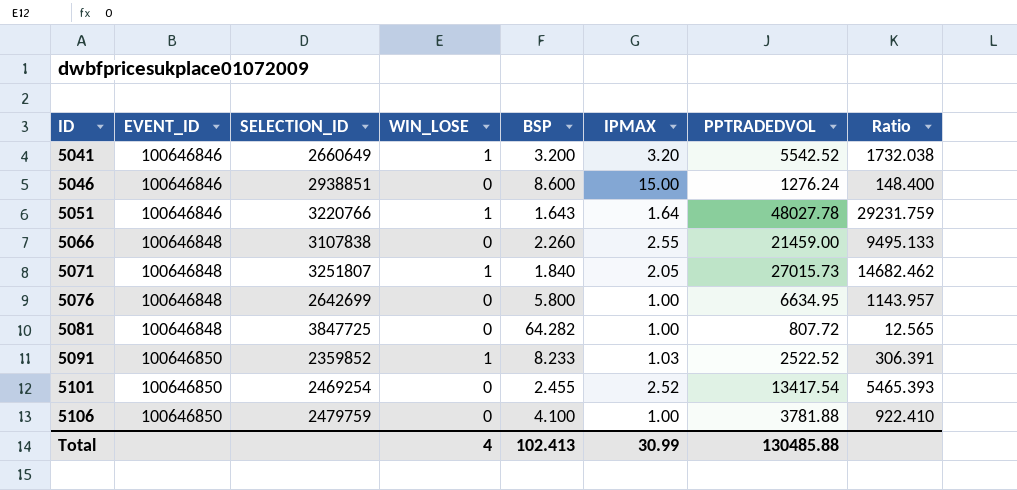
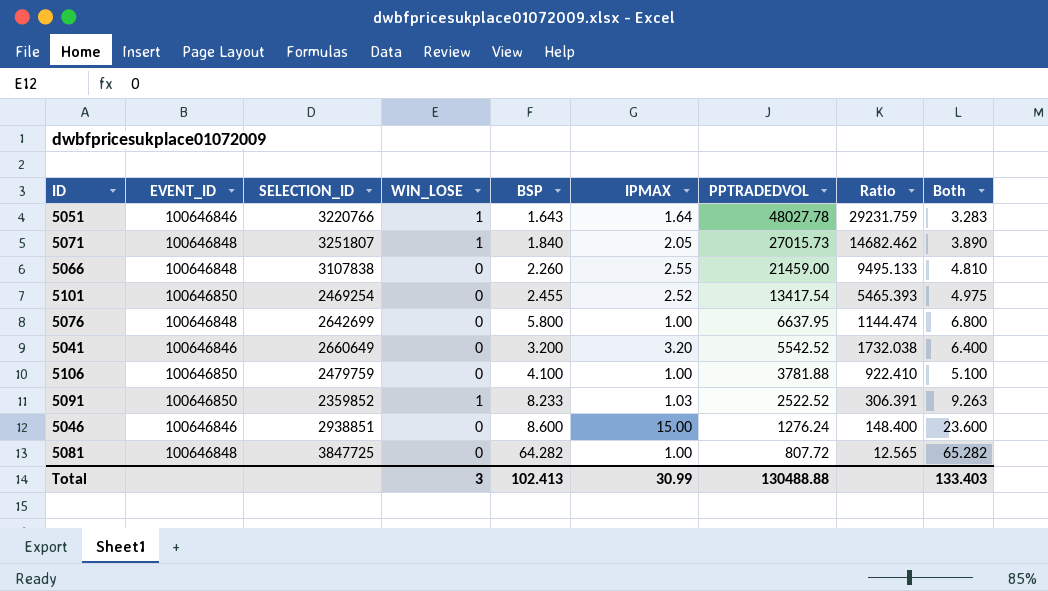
row order: ID ascending -> PPTRADEDVOL descending
column Both | formula: none -> [BSP] + [IPMAX]
5076 | PPTRADEDVOL: 6634.95 -> 6637.95
5076 | Ratio: 1143.957 -> 1144.474
5041 | WIN_LOSE: 1 -> 0
Total | WIN_LOSE: 4 -> 3
Total | PPTRADEDVOL: 130485.88 -> 130488.88

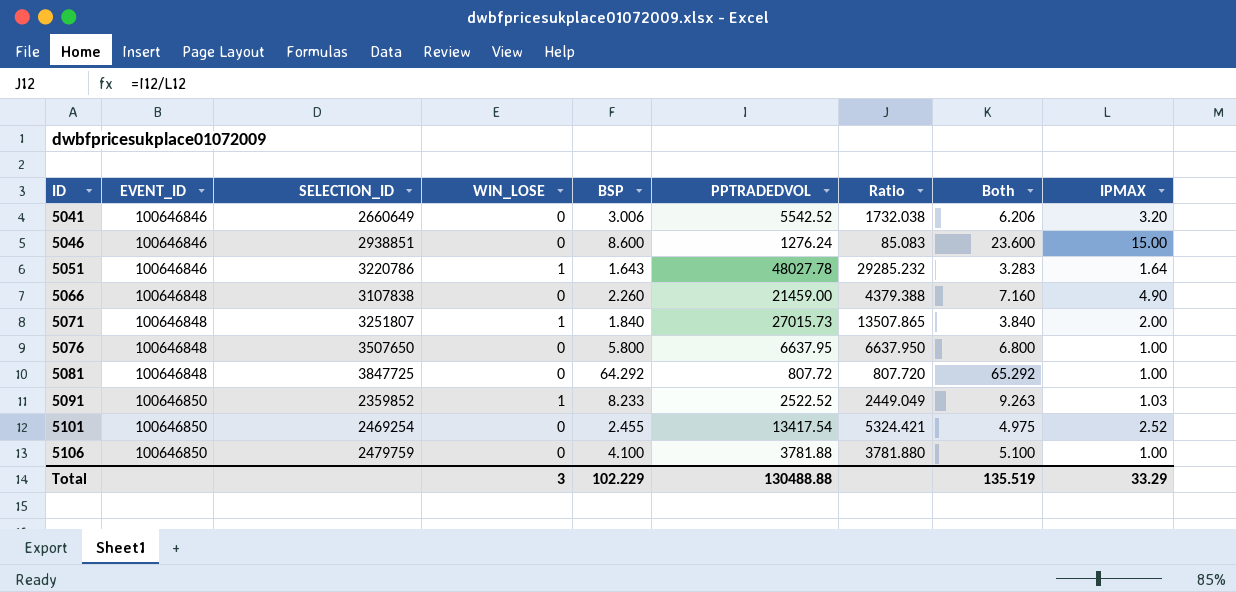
row order: PPTRADEDVOL descending -> ID ascending
column Ratio | formula: [PPTRADEDVOL] / [BSP] -> [PPTRADEDVOL] / [IPMAX]
column IPMAX | position: 6 -> 9
5041 | BSP: 3.200 -> 3.006
5041 | Both: 6.400 -> 6.206
5051 | SELECTION_ID: 3220766 -> 3220786
5066 | Both: 4.810 -> 7.160
5066 | IPMAX: 2.55 -> 4.90
5071 | Both: 3.890 -> 3.840
5071 | IPMAX: 2.05 -> 2.00
5076 | SELECTION_ID: 2642699 -> 3507650
5081 | BSP: 64.282 -> 64.292
5081 | Both: 65.282 -> 65.292
Total | BSP: 102.413 -> 102.229
Total | Both: 133.403 -> 135.519
Total | IPMAX: 30.99 -> 33.29

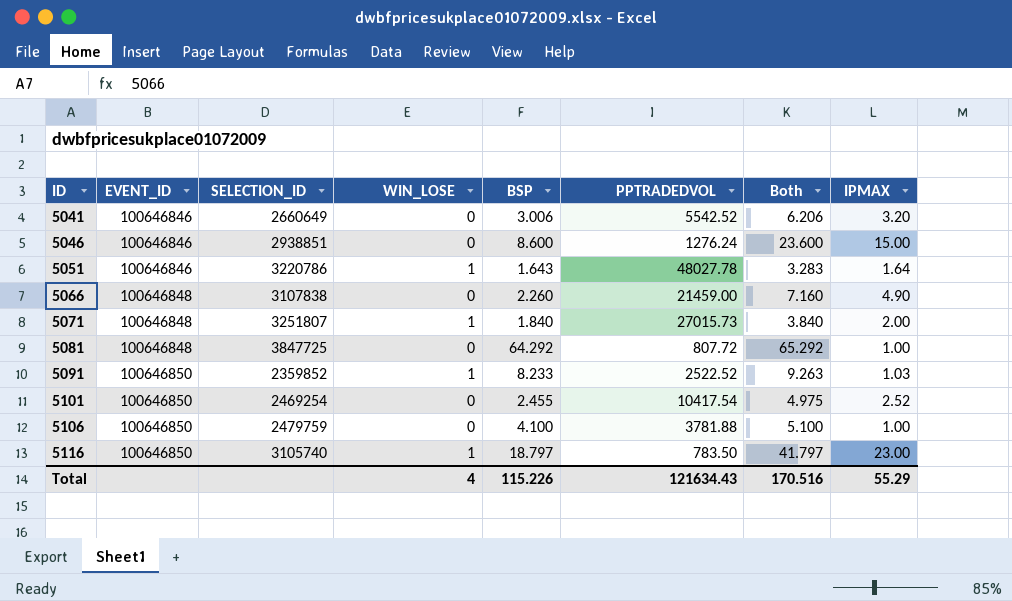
column Ratio | formula: [PPTRADEDVOL] / [IPMAX] -> none
row 5076: 100646848 | 3507650 | 0 | 5.800 | 6637.95 | 6637.950 | 6.800 | 1.00 -> none
5101 | PPTRADEDVOL: 13417.54 -> 10417.54
row 5116: none -> 100646850 | 3105740 | 1 | 18.797 | 783.50 | 41.797 | 23.00
Total | WIN_LOSE: 3 -> 4
Total | BSP: 102.229 -> 115.226
Total | PPTRADEDVOL: 130488.88 -> 121634.43
Total | Both: 135.519 -> 170.516
Total | IPMAX: 33.29 -> 55.29

